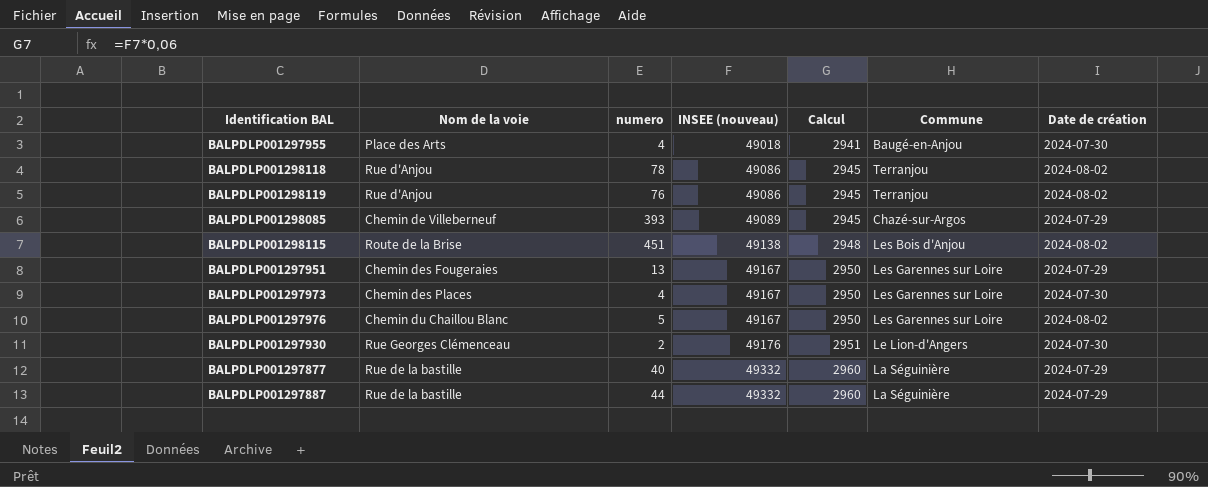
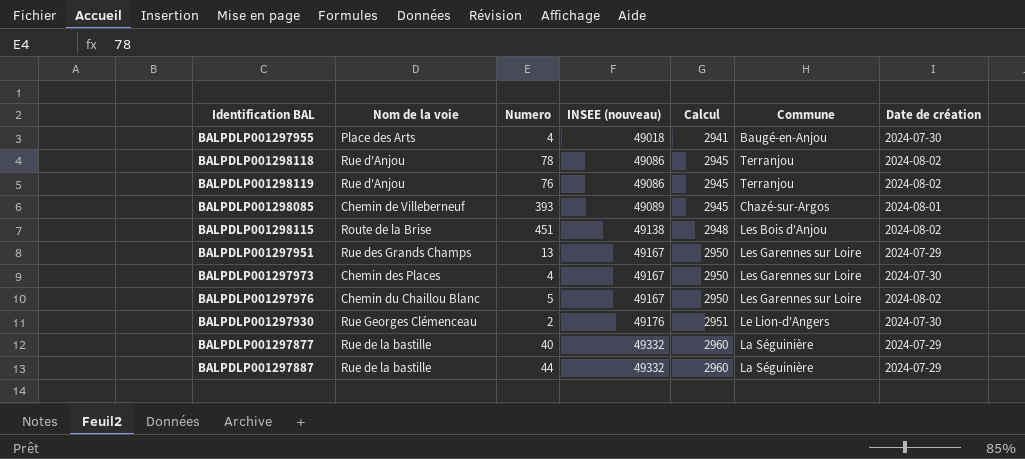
column name: numero -> Numero
BALPDLP001298085 | Date de création: 2024-07-29 -> 2024-08-01
BALPDLP001297951 | Nom de la voie: Chemin des Fougeraies -> Rue des Grands Champs

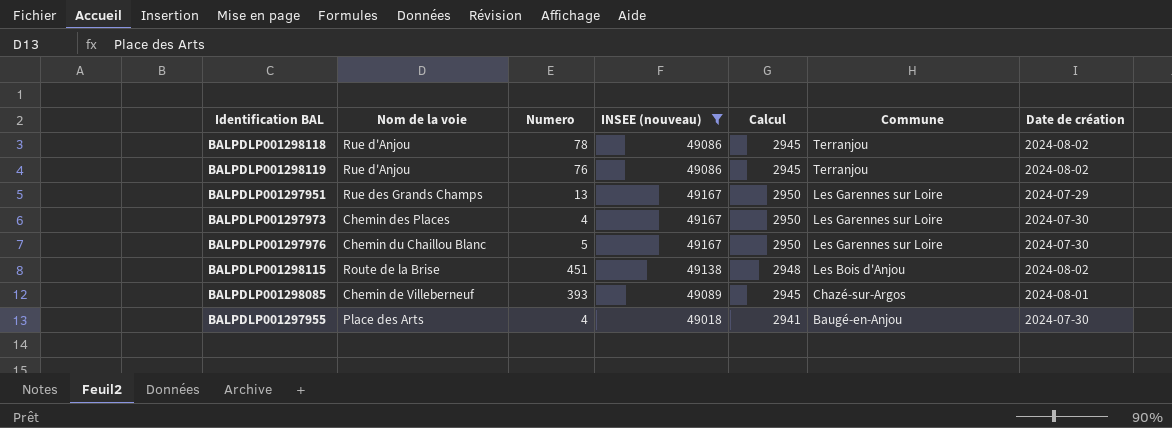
filter: none -> INSEE (nouveau) <= 49167
row order: INSEE (nouveau) ascending -> Commune descending
BALPDLP001297976 | Date de création: 2024-08-02 -> 2024-07-30

